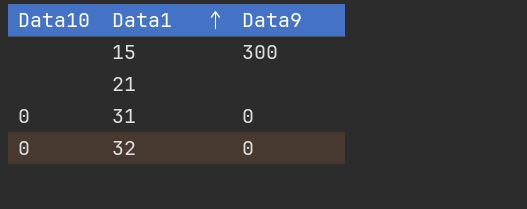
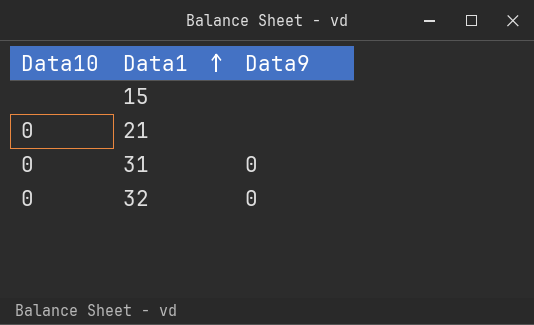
15 | Data9: 300 -> none
21 | Data10: none -> 0

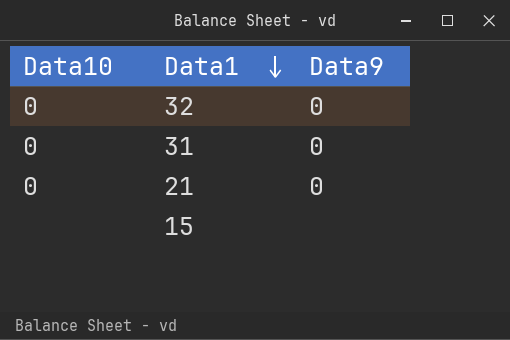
row order: Data1 ascending -> Data1 descending
21 | Data9: none -> 0

